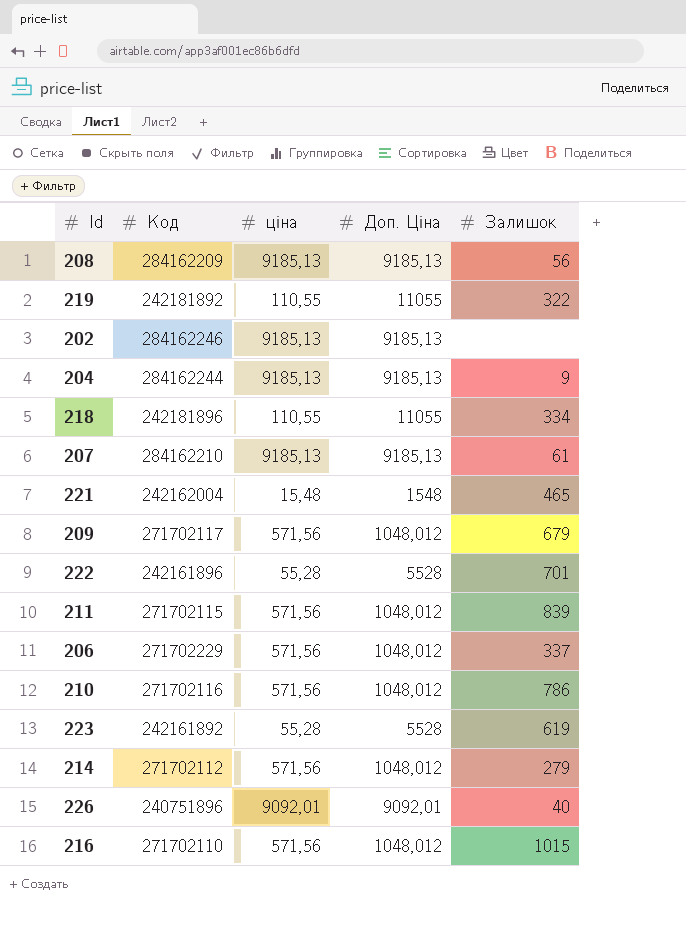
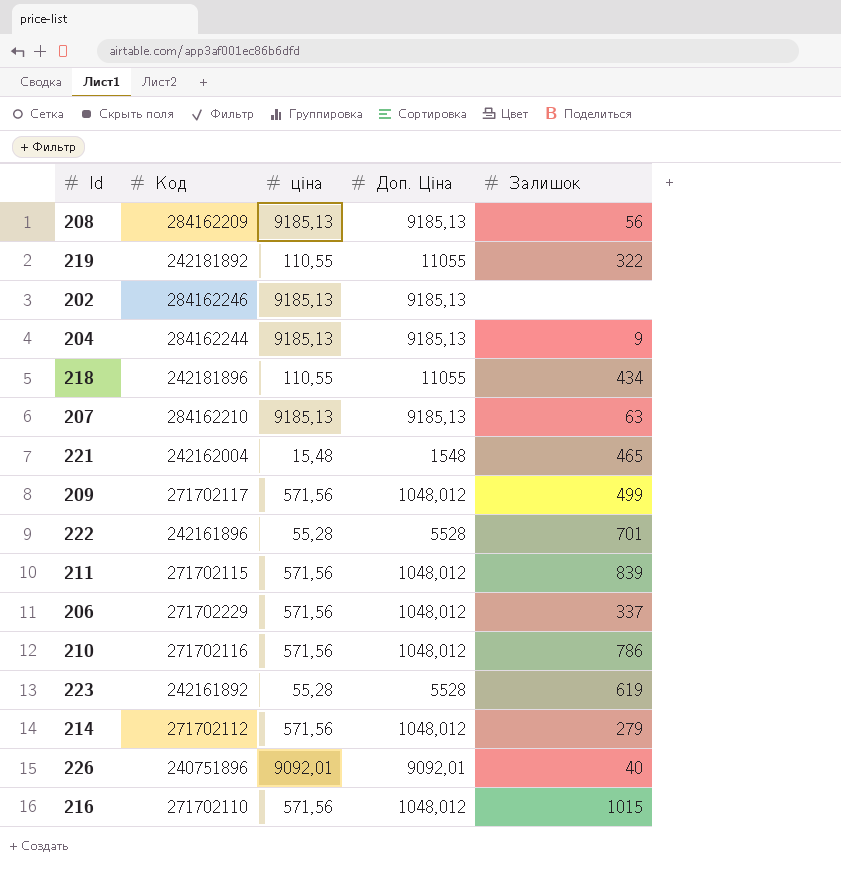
218 | Залишок: 334 -> 434
207 | Залишок: 61 -> 63
209 | Залишок: 679 -> 499

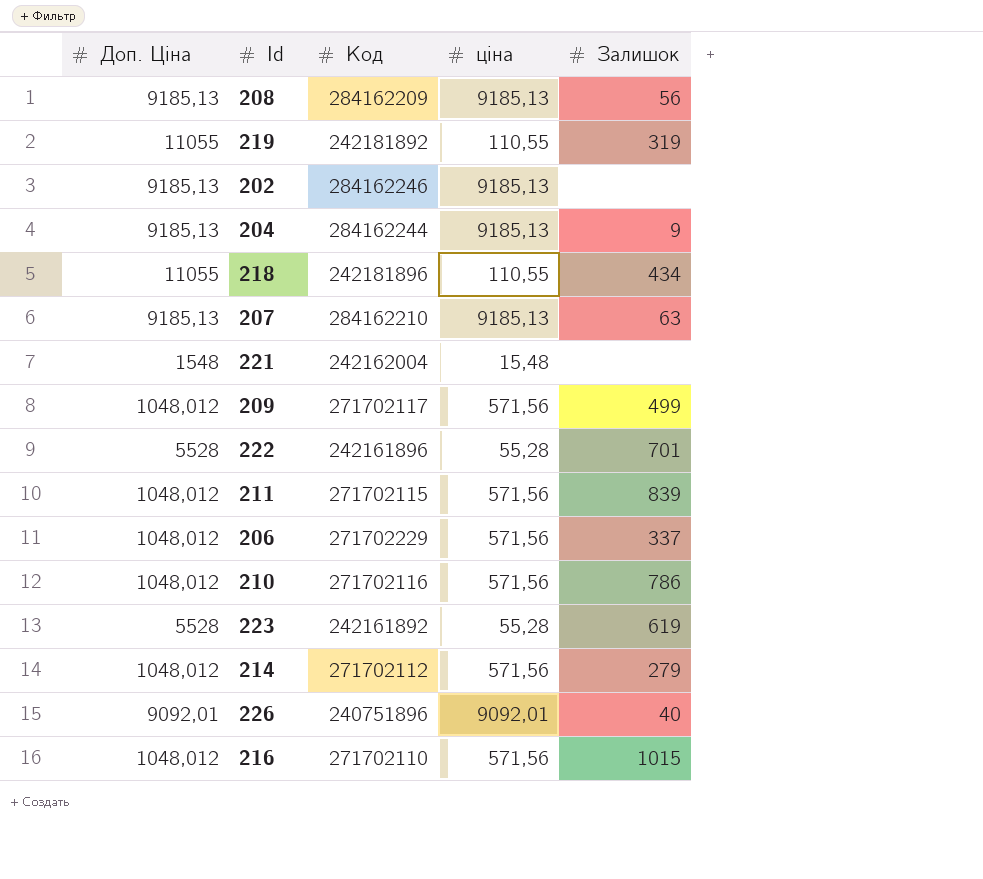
column Доп. Ціна | position: 4 -> 1
219 | Залишок: 322 -> 319
221 | Залишок: 465 -> none

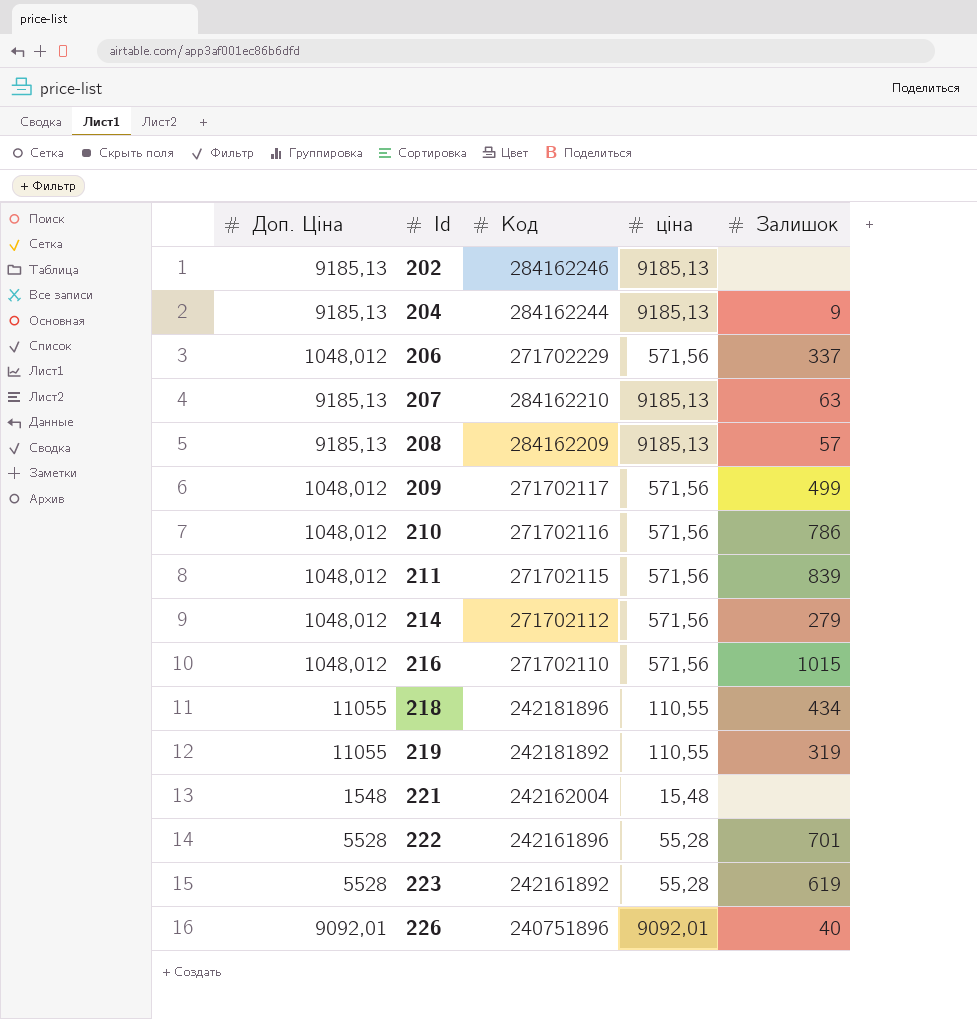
row order: none -> Id ascending
208 | Залишок: 56 -> 57

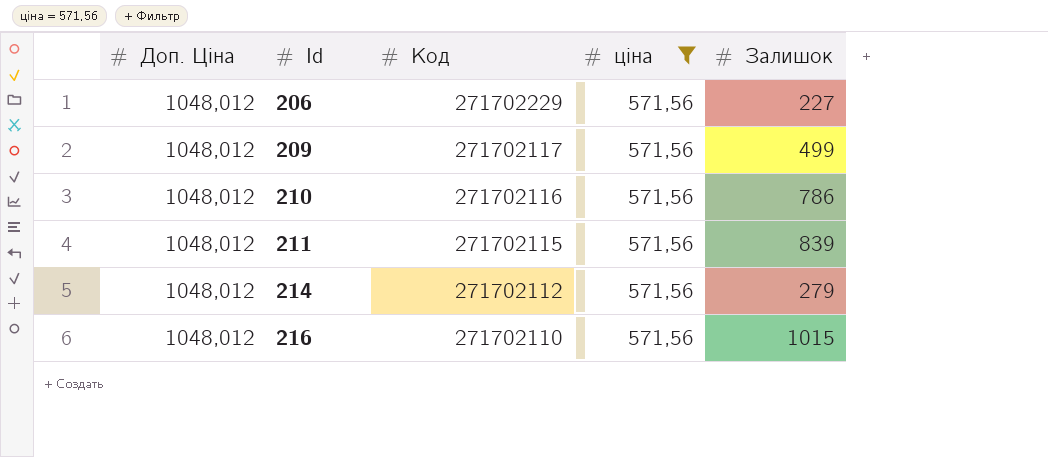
filter: none -> ціна = 571,56
206 | Залишок: 337 -> 227

